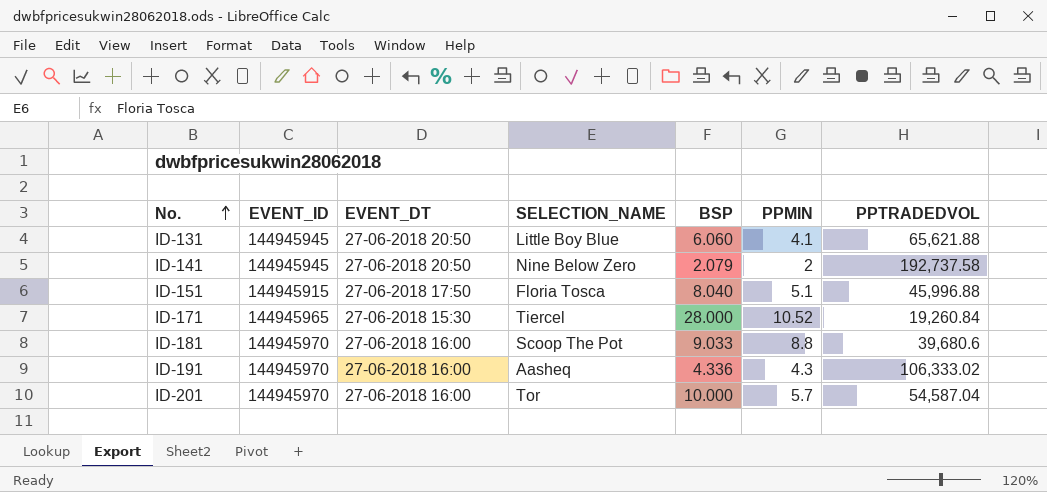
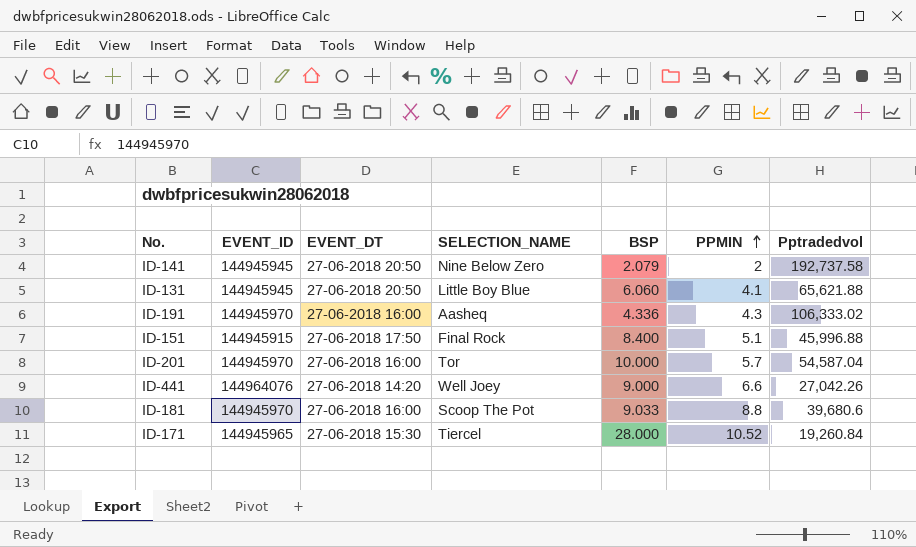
row order: No. ascending -> PPMIN ascending
column name: PPTRADEDVOL -> Pptradedvol
ID-151 | SELECTION_NAME: Floria Tosca -> Final Rock
ID-151 | BSP: 8.040 -> 8.400
row ID-441: none -> 144964076 | 27-06-2018 14:20 | Well Joey | 9.000 | 6.6 | 27,042.26

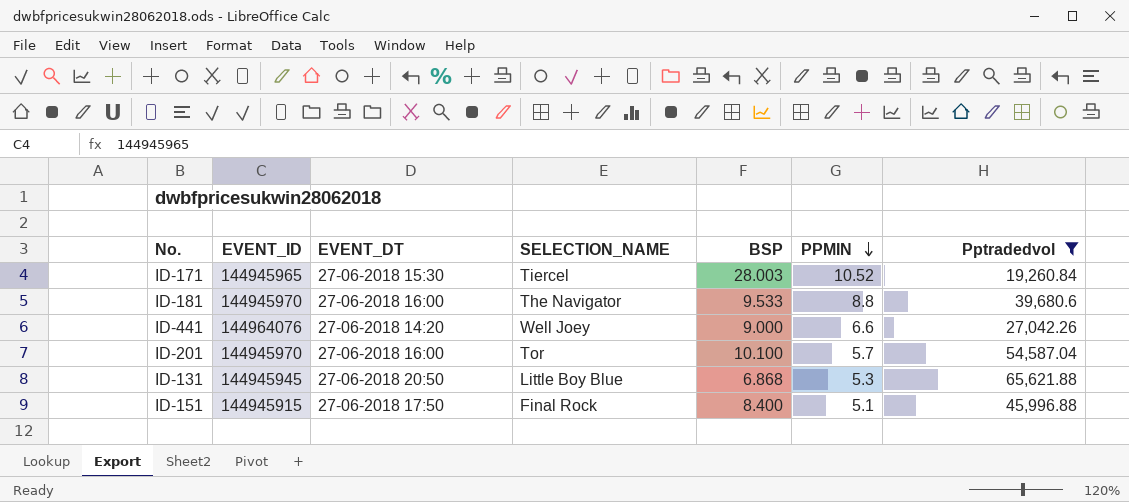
filter: none -> Pptradedvol <= 65,621.88
row order: PPMIN ascending -> PPMIN descending
ID-171 | BSP: 28.000 -> 28.003
ID-181 | SELECTION_NAME: Scoop The Pot -> The Navigator
ID-181 | BSP: 9.033 -> 9.533
ID-201 | BSP: 10.000 -> 10.100
ID-131 | BSP: 6.060 -> 6.868
ID-131 | PPMIN: 4.1 -> 5.3

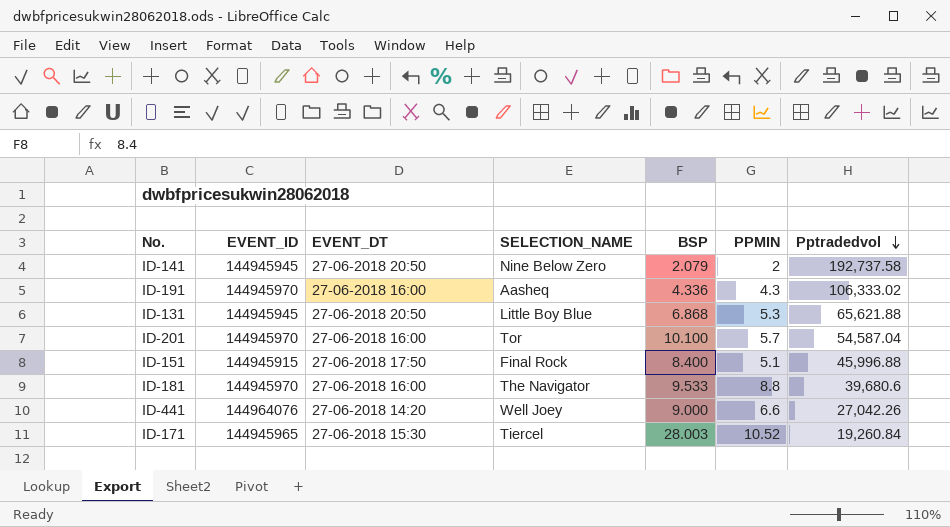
filter: Pptradedvol <= 65,621.88 -> none
row order: PPMIN descending -> Pptradedvol descending

